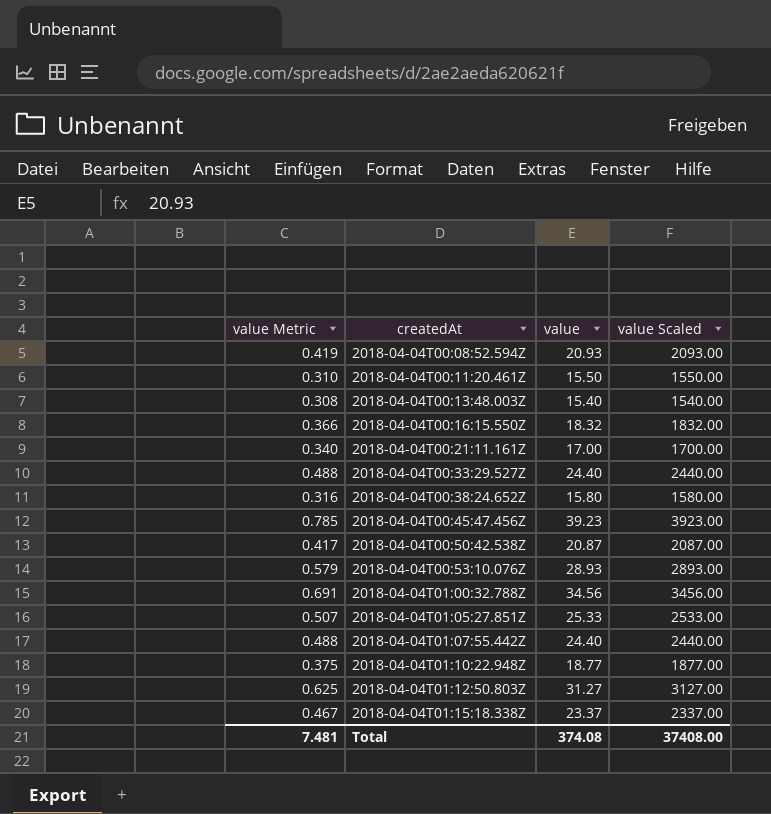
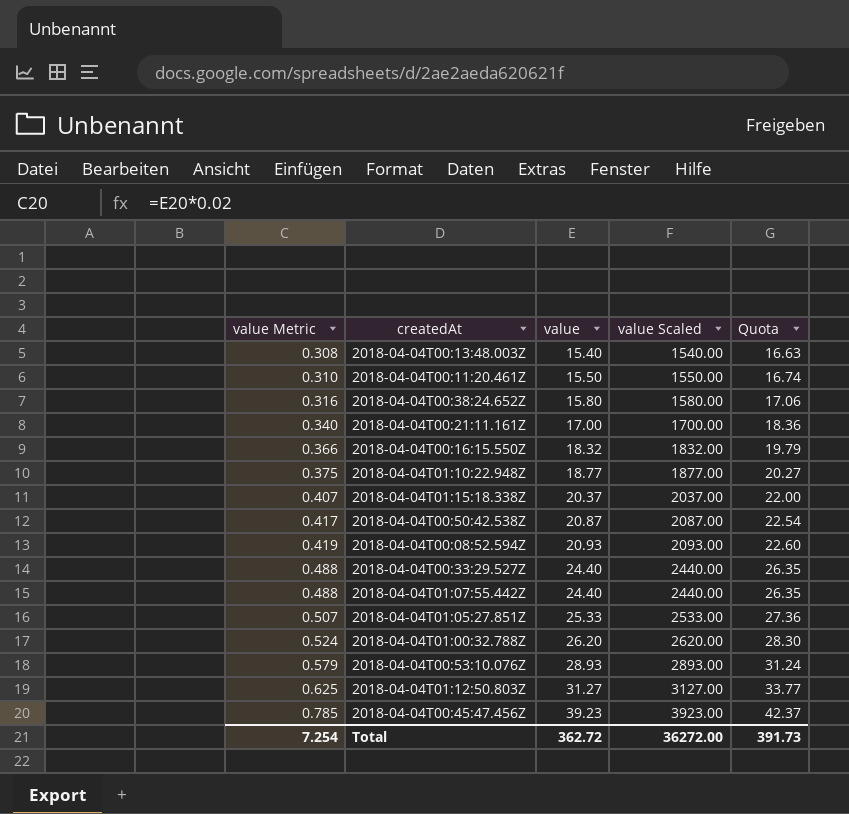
row order: createdAt ascending -> value Metric ascending
column Quota | formula: none -> [value] * 1.08
2018-04-04T01:15:18.338Z | value Metric: 0.467 -> 0.407
2018-04-04T01:15:18.338Z | value: 23.37 -> 20.37
2018-04-04T01:15:18.338Z | value Scaled: 2337.00 -> 2037.00
2018-04-04T01:00:32.788Z | value Metric: 0.691 -> 0.524
2018-04-04T01:00:32.788Z | value: 34.56 -> 26.20
2018-04-04T01:00:32.788Z | value Scaled: 3456.00 -> 2620.00
Total | value Metric: 7.481 -> 7.254
Total | value: 374.08 -> 362.72
Total | value Scaled: 37408.00 -> 36272.00

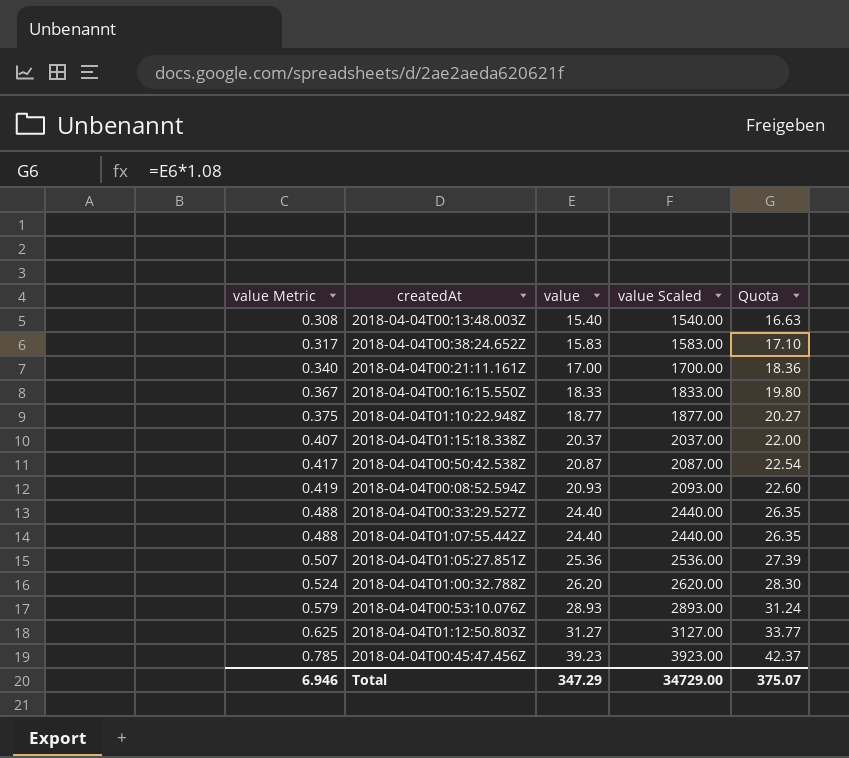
row 2018-04-04T00:11:20.461Z: 0.310 | 15.50 | 1550.00 | 16.74 -> none
2018-04-04T00:38:24.652Z | value Metric: 0.316 -> 0.317
2018-04-04T00:38:24.652Z | value: 15.80 -> 15.83
2018-04-04T00:38:24.652Z | value Scaled: 1580.00 -> 1583.00
2018-04-04T00:38:24.652Z | Quota: 17.06 -> 17.10
2018-04-04T00:16:15.550Z | value Metric: 0.366 -> 0.367
2018-04-04T00:16:15.550Z | value: 18.32 -> 18.33
2018-04-04T00:16:15.550Z | value Scaled: 1832.00 -> 1833.00
2018-04-04T00:16:15.550Z | Quota: 19.79 -> 19.80
2018-04-04T01:05:27.851Z | value: 25.33 -> 25.36
2018-04-04T01:05:27.851Z | value Scaled: 2533.00 -> 2536.00
2018-04-04T01:05:27.851Z | Quota: 27.36 -> 27.39
Total | value Metric: 7.254 -> 6.946
Total | value: 362.72 -> 347.29
Total | value Scaled: 36272.00 -> 34729.00
Total | Quota: 391.73 -> 375.07

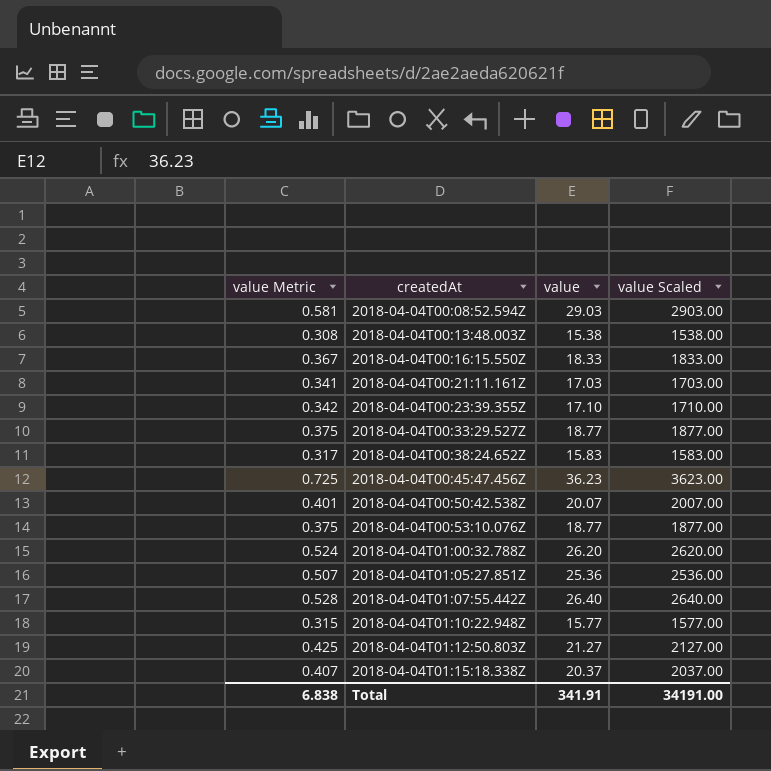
row order: value Metric ascending -> createdAt ascending
column Quota | formula: [value] * 1.08 -> none
2018-04-04T00:08:52.594Z | value Metric: 0.419 -> 0.581
2018-04-04T00:08:52.594Z | value: 20.93 -> 29.03
2018-04-04T00:08:52.594Z | value Scaled: 2093.00 -> 2903.00
2018-04-04T00:13:48.003Z | value: 15.40 -> 15.38
2018-04-04T00:13:48.003Z | value Scaled: 1540.00 -> 1538.00
2018-04-04T00:21:11.161Z | value Metric: 0.340 -> 0.341
2018-04-04T00:21:11.161Z | value: 17.00 -> 17.03
2018-04-04T00:21:11.161Z | value Scaled: 1700.00 -> 1703.00
row 2018-04-04T00:23:39.355Z: none -> 0.342 | 17.10 | 1710.00
2018-04-04T00:33:29.527Z | value Metric: 0.488 -> 0.375
2018-04-04T00:33:29.527Z | value: 24.40 -> 18.77
2018-04-04T00:33:29.527Z | value Scaled: 2440.00 -> 1877.00
2018-04-04T00:45:47.456Z | value Metric: 0.785 -> 0.725
2018-04-04T00:45:47.456Z | value: 39.23 -> 36.23
2018-04-04T00:45:47.456Z | value Scaled: 3923.00 -> 3623.00
2018-04-04T00:50:42.538Z | value Metric: 0.417 -> 0.401
2018-04-04T00:50:42.538Z | value: 20.87 -> 20.07
2018-04-04T00:50:42.538Z | value Scaled: 2087.00 -> 2007.00
2018-04-04T00:53:10.076Z | value Metric: 0.579 -> 0.375
2018-04-04T00:53:10.076Z | value: 28.93 -> 18.77
2018-04-04T00:53:10.076Z | value Scaled: 2893.00 -> 1877.00
2018-04-04T01:07:55.442Z | value Metric: 0.488 -> 0.528
2018-04-04T01:07:55.442Z | value: 24.40 -> 26.40
2018-04-04T01:07:55.442Z | value Scaled: 2440.00 -> 2640.00
2018-04-04T01:10:22.948Z | value Metric: 0.375 -> 0.315
2018-04-04T01:10:22.948Z | value: 18.77 -> 15.77
2018-04-04T01:10:22.948Z | value Scaled: 1877.00 -> 1577.00
2018-04-04T01:12:50.803Z | value Metric: 0.625 -> 0.425
2018-04-04T01:12:50.803Z | value: 31.27 -> 21.27
2018-04-04T01:12:50.803Z | value Scaled: 3127.00 -> 2127.00
Total | value Metric: 6.946 -> 6.838
Total | value: 347.29 -> 341.91
Total | value Scaled: 34729.00 -> 34191.00

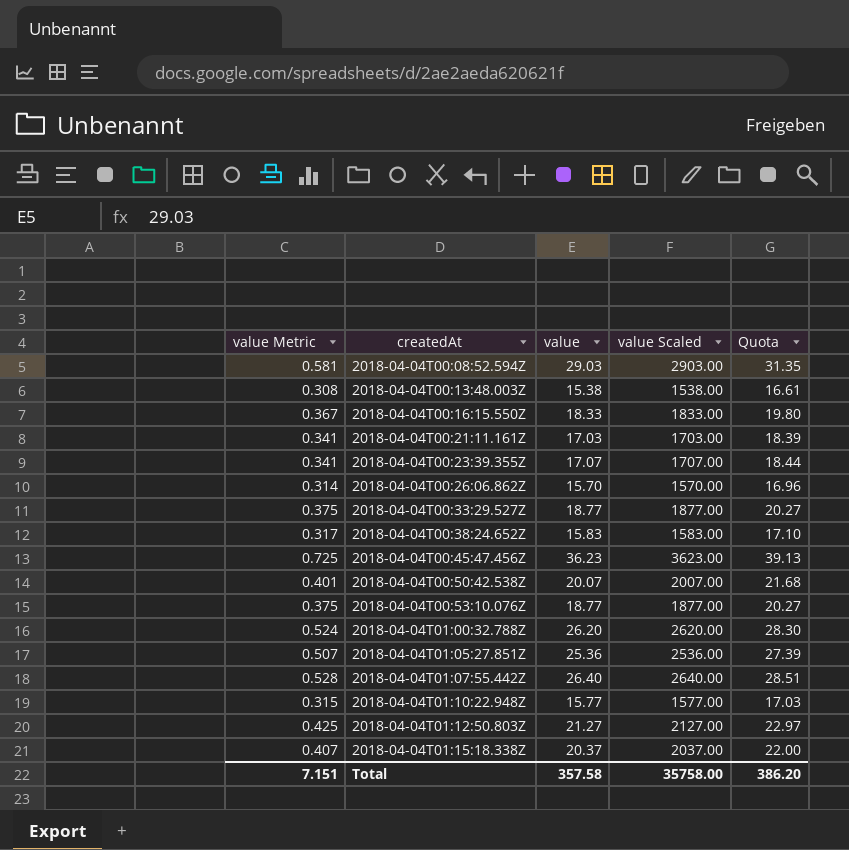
column Quota | formula: none -> [value] * 1.08
2018-04-04T00:23:39.355Z | value Metric: 0.342 -> 0.341
2018-04-04T00:23:39.355Z | value: 17.10 -> 17.07
2018-04-04T00:23:39.355Z | value Scaled: 1710.00 -> 1707.00
row 2018-04-04T00:26:06.862Z: none -> 0.314 | 15.70 | 1570.00 | 16.96
Total | value Metric: 6.838 -> 7.151
Total | value: 341.91 -> 357.58
Total | value Scaled: 34191.00 -> 35758.00

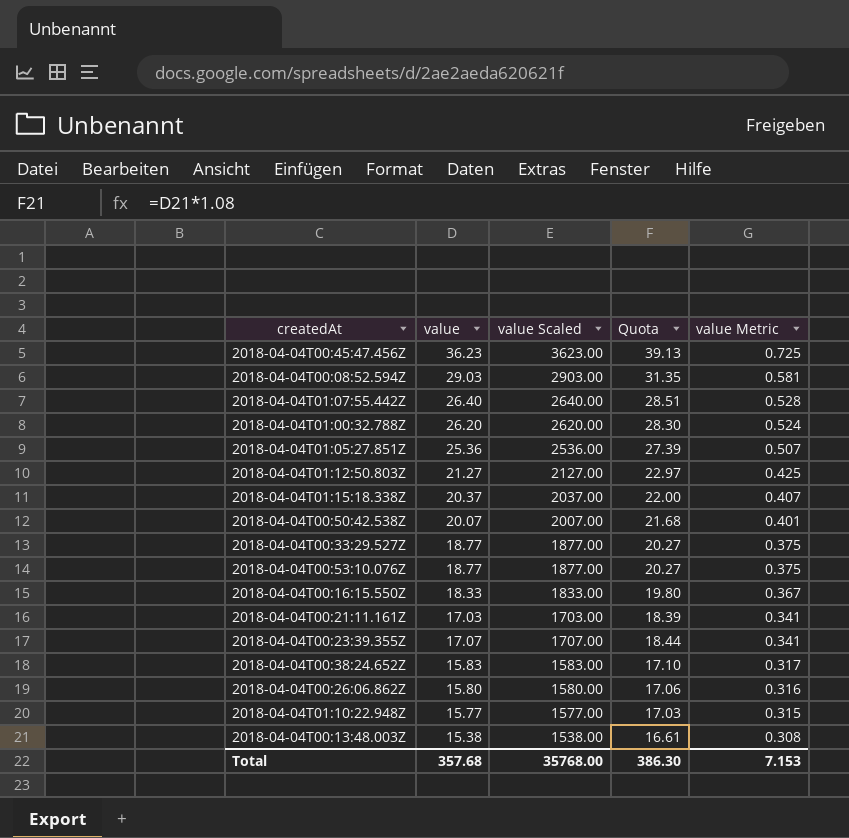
row order: createdAt ascending -> value Metric descending
column value Metric | position: 1 -> 5
2018-04-04T00:26:06.862Z | value: 15.70 -> 15.80
2018-04-04T00:26:06.862Z | value Scaled: 1570.00 -> 1580.00
2018-04-04T00:26:06.862Z | Quota: 16.96 -> 17.06
2018-04-04T00:26:06.862Z | value Metric: 0.314 -> 0.316
Total | value: 357.58 -> 357.68
Total | value Scaled: 35758.00 -> 35768.00
Total | Quota: 386.20 -> 386.30
Total | value Metric: 7.151 -> 7.153

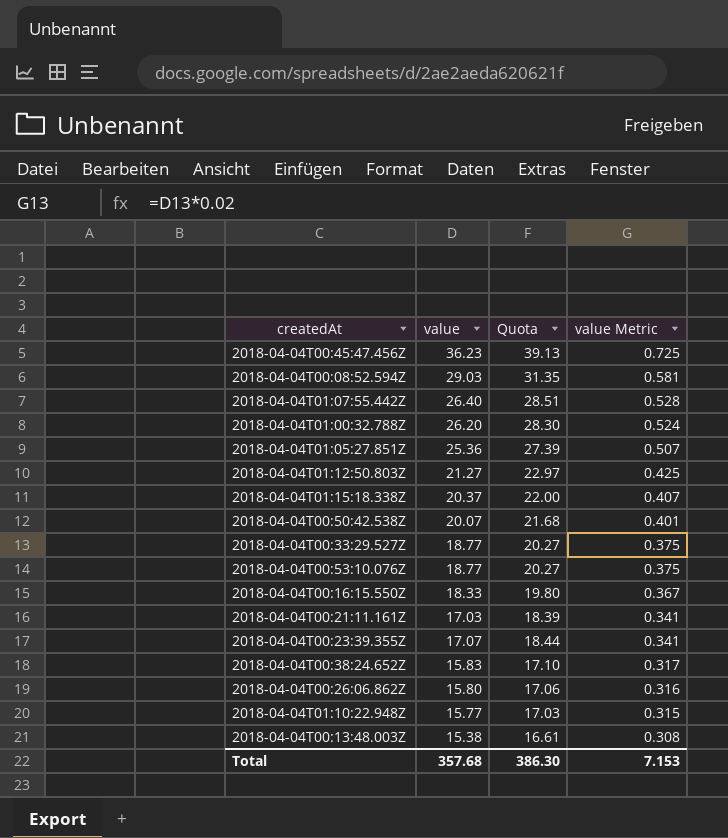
column value Scaled | formula: [value] * 100 -> none

